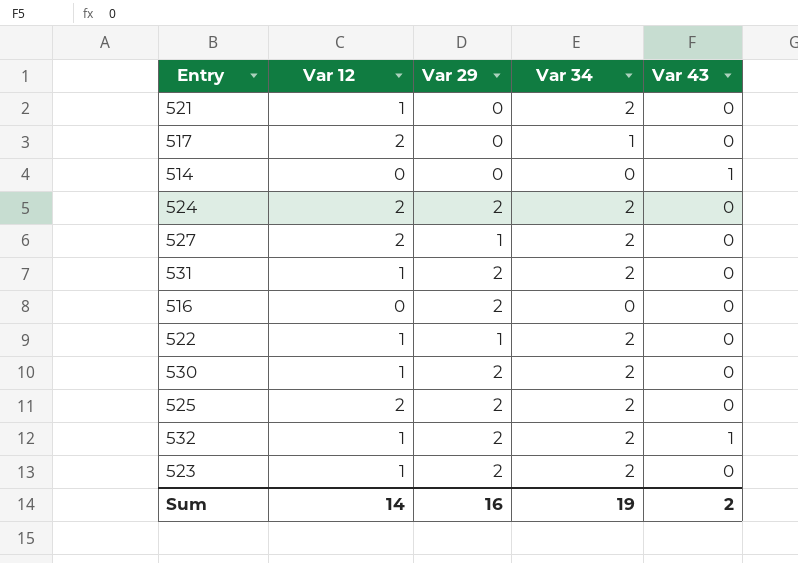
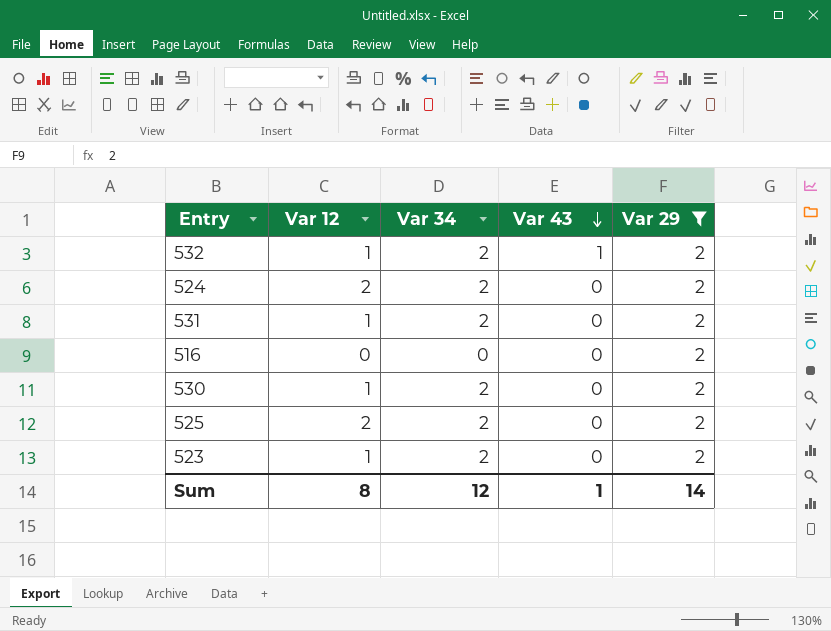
filter: none -> Var 29 = 2
row order: none -> Var 43 descending
column Var 29 | position: 3 -> 5
Sum | Var 12: 14 -> 8
Sum | Var 34: 19 -> 12
Sum | Var 43: 2 -> 1
Sum | Var 29: 16 -> 14

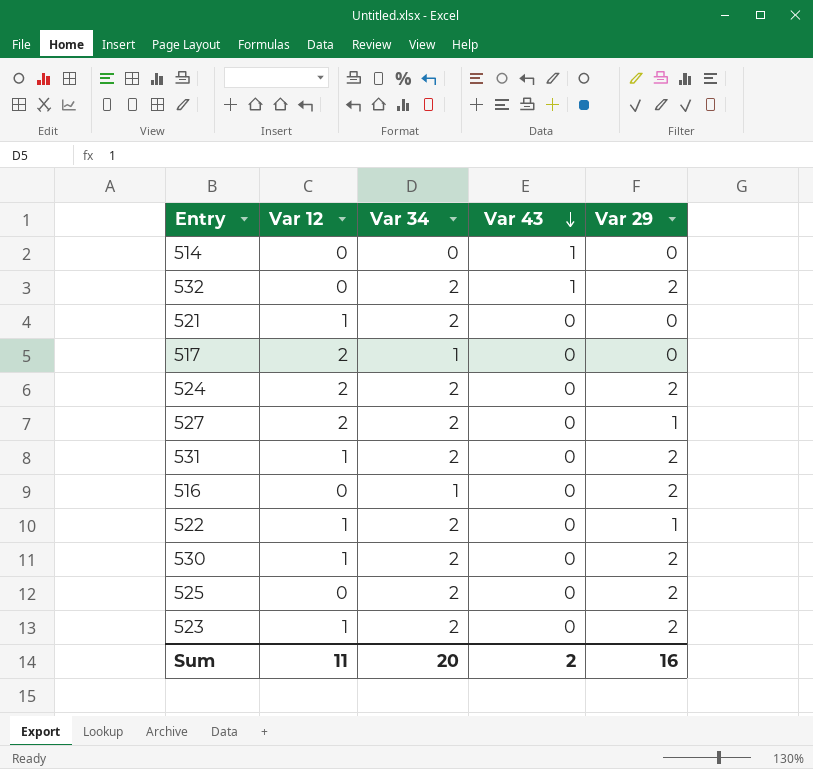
filter: Var 29 = 2 -> none
532 | Var 12: 1 -> 0
516 | Var 34: 0 -> 1
525 | Var 12: 2 -> 0
Sum | Var 12: 8 -> 11
Sum | Var 34: 12 -> 20
Sum | Var 43: 1 -> 2
Sum | Var 29: 14 -> 16

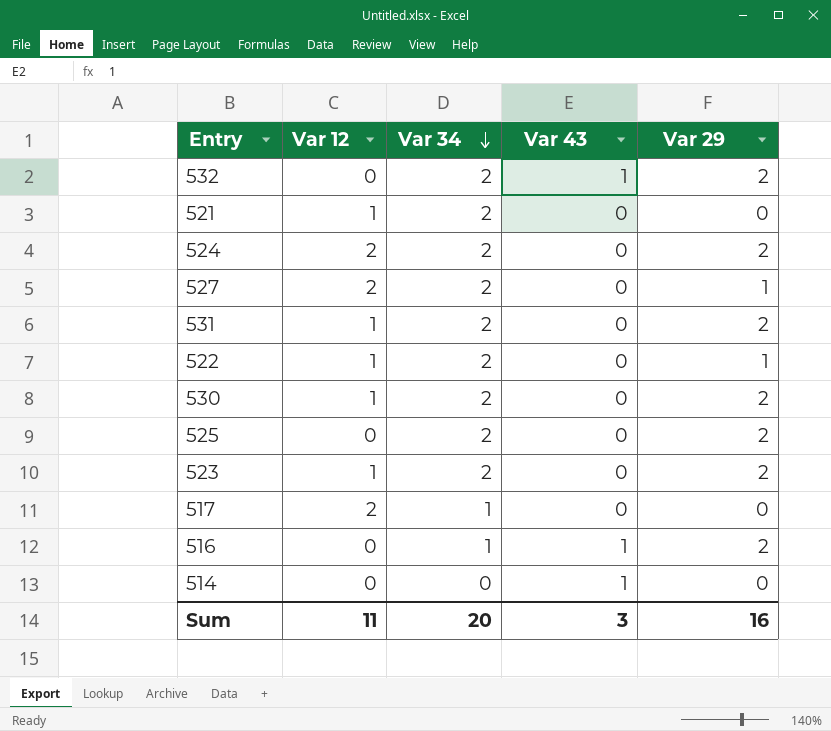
row order: Var 43 descending -> Var 34 descending
516 | Var 43: 0 -> 1
Sum | Var 43: 2 -> 3

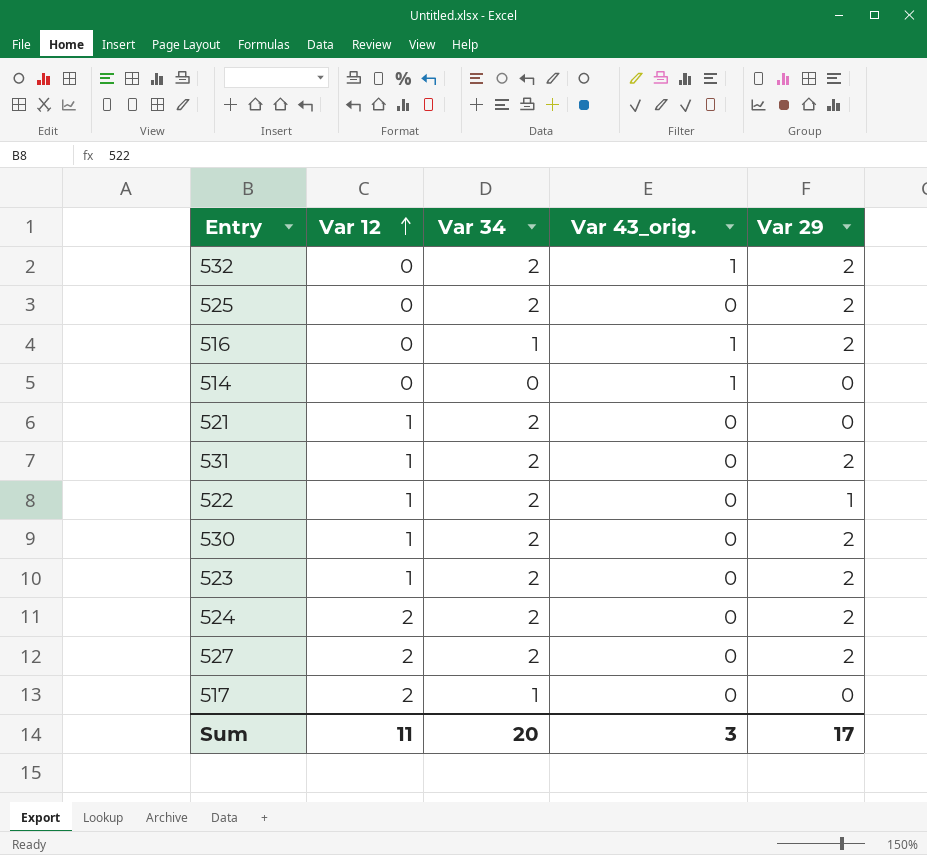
row order: Var 34 descending -> Var 12 ascending
column name: Var 43 -> Var 43_orig.
527 | Var 29: 1 -> 2
Sum | Var 29: 16 -> 17

